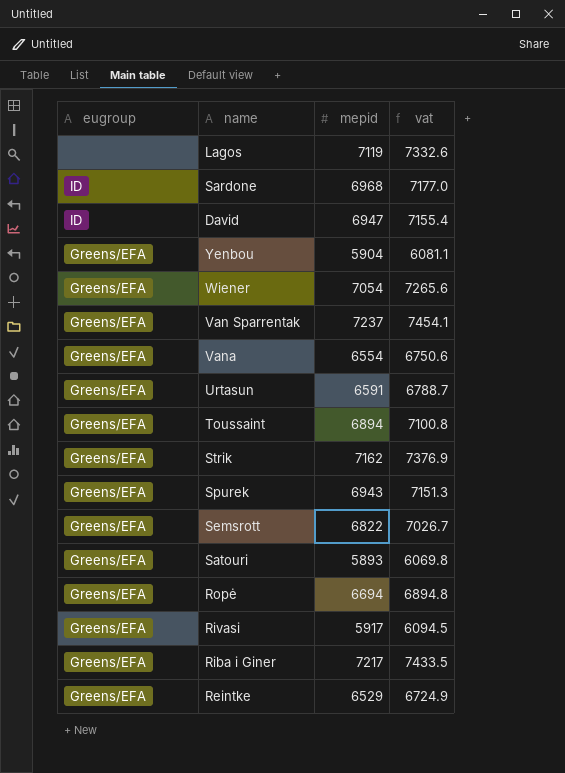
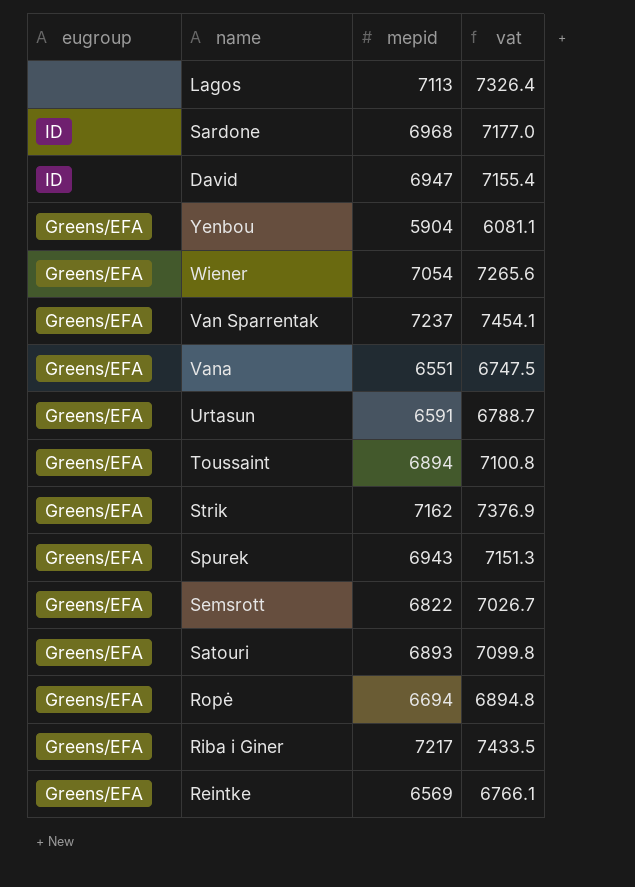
row Rivasi: Greens/EFA | 5917 | 6094.5 -> none
Lagos | mepid: 7119 -> 7113
Lagos | vat: 7332.6 -> 7326.4
Vana | mepid: 6554 -> 6551
Vana | vat: 6750.6 -> 6747.5
Satouri | mepid: 5893 -> 6893
Satouri | vat: 6069.8 -> 7099.8
Reintke | mepid: 6529 -> 6569
Reintke | vat: 6724.9 -> 6766.1

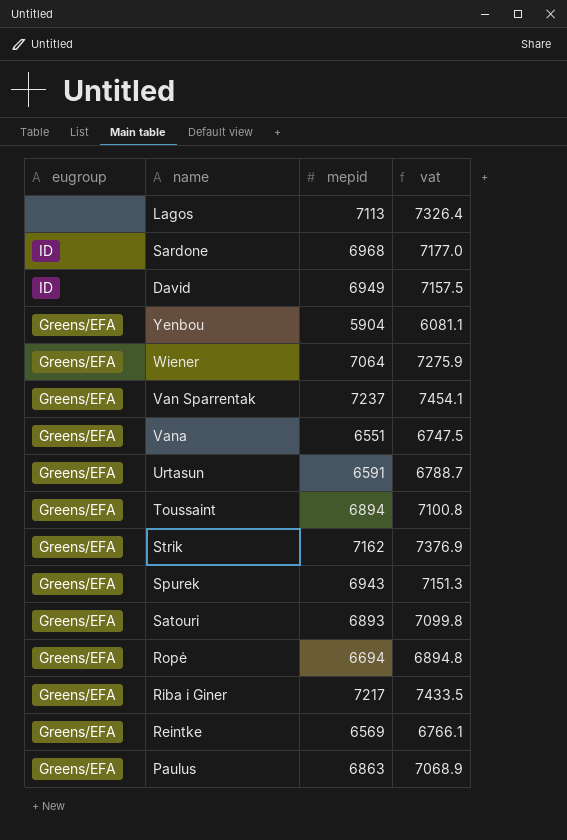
row Semsrott: Greens/EFA | 6822 | 7026.7 -> none
David | mepid: 6947 -> 6949
David | vat: 7155.4 -> 7157.5
Wiener | mepid: 7054 -> 7064
Wiener | vat: 7265.6 -> 7275.9
row Paulus: none -> Greens/EFA | 6863 | 7068.9

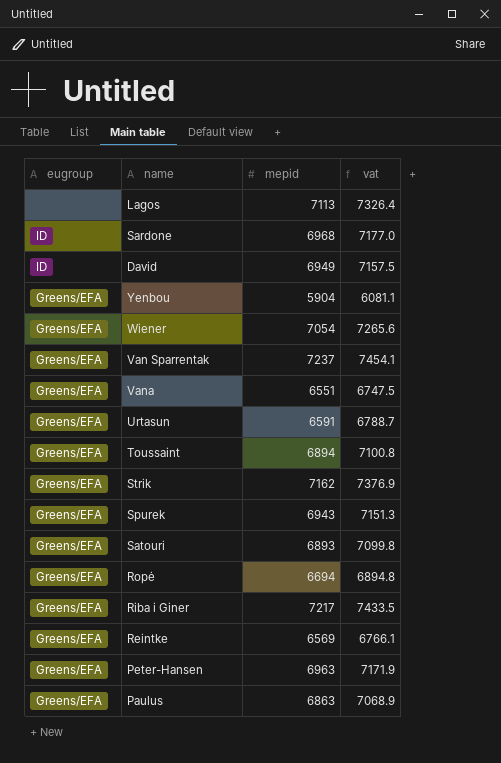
Wiener | mepid: 7064 -> 7054
Wiener | vat: 7275.9 -> 7265.6
row Peter-Hansen: none -> Greens/EFA | 6963 | 7171.9

